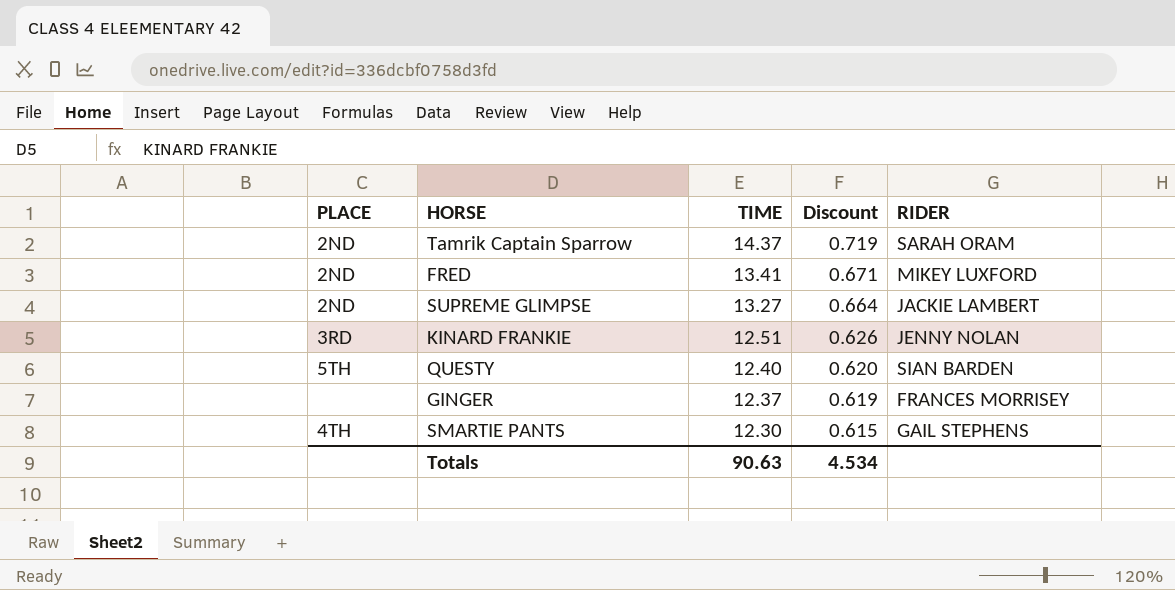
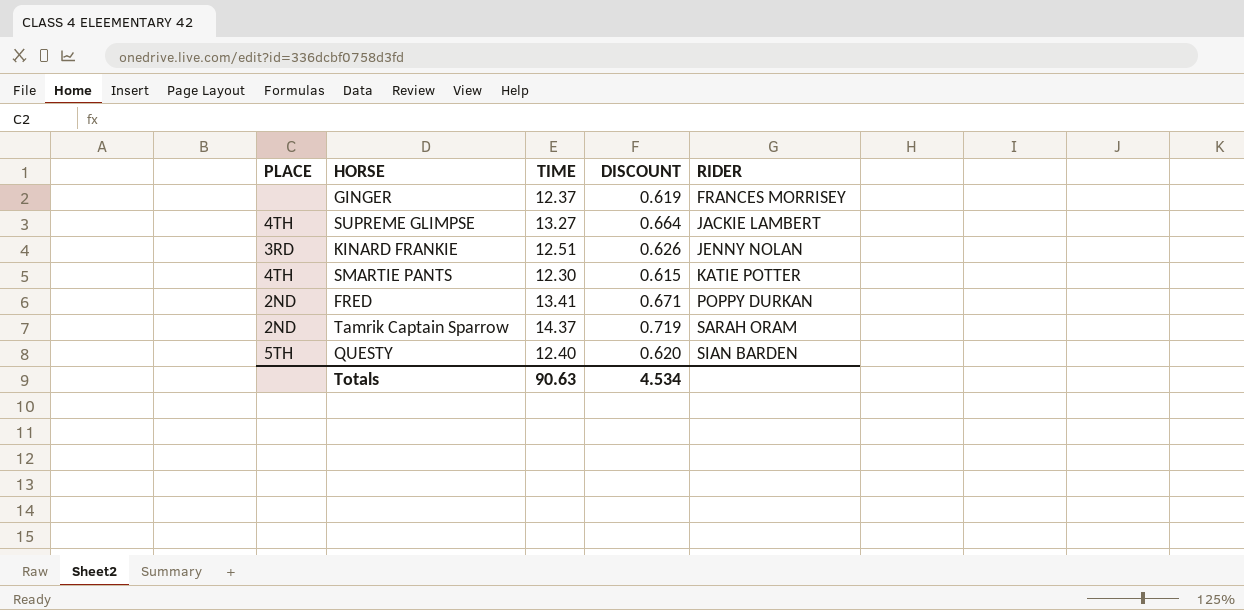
row order: TIME descending -> RIDER ascending
column name: Discount -> DISCOUNT
SUPREME GLIMPSE | PLACE: 2ND -> 4TH
SMARTIE PANTS | RIDER: GAIL STEPHENS -> KATIE POTTER
FRED | RIDER: MIKEY LUXFORD -> POPPY DURKAN

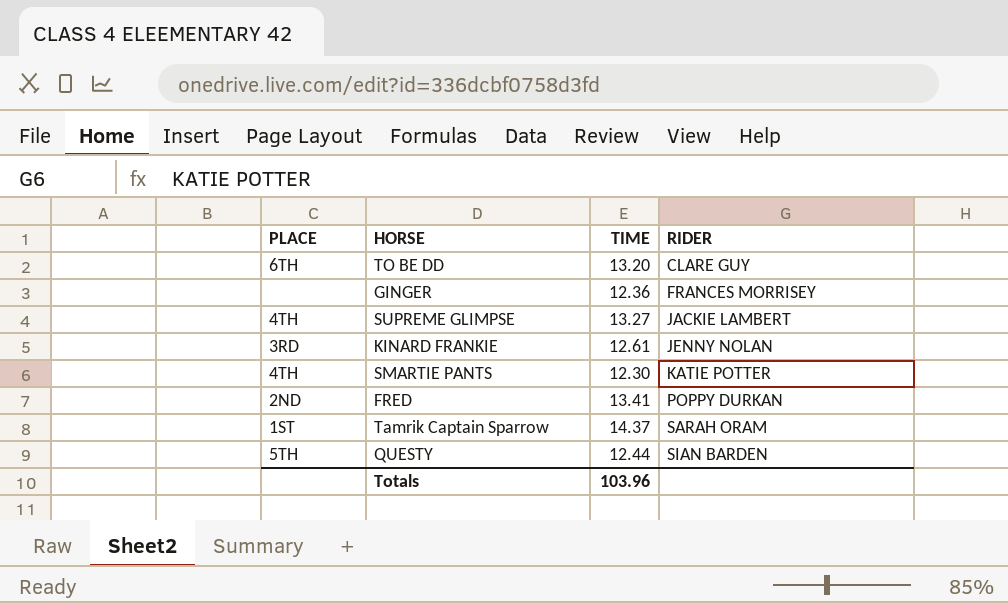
column DISCOUNT | formula: [TIME] * 0.05 -> none
row TO BE DD: none -> 6TH | 13.20 | CLARE GUY
GINGER | TIME: 12.37 -> 12.36
KINARD FRANKIE | TIME: 12.51 -> 12.61
Tamrik Captain Sparrow | PLACE: 2ND -> 1ST
QUESTY | TIME: 12.40 -> 12.44
Totals | TIME: 90.63 -> 103.96

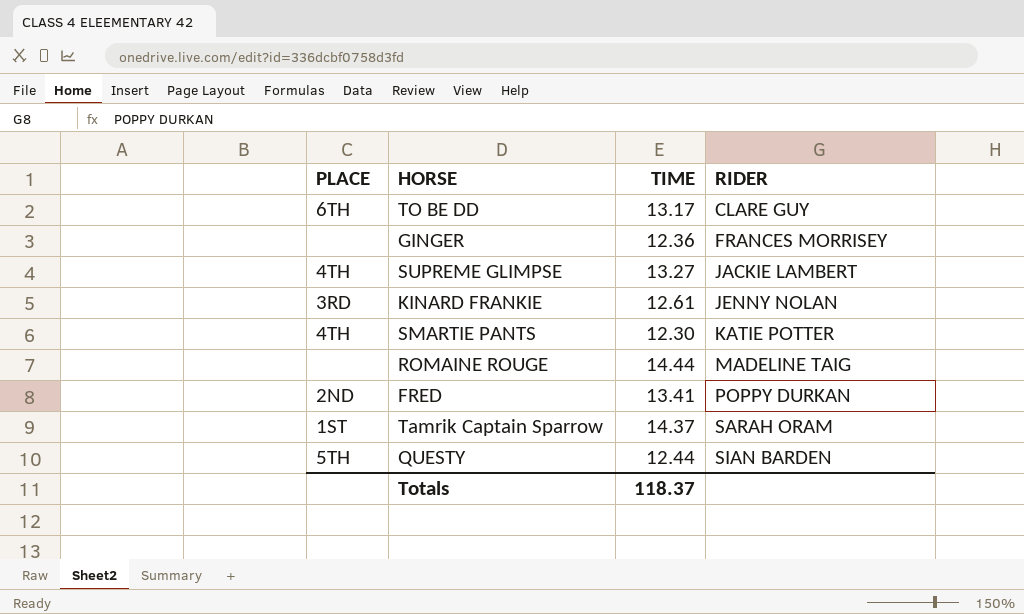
TO BE DD | TIME: 13.20 -> 13.17
row ROMAINE ROUGE: none -> none | 14.44 | MADELINE TAIG
Totals | TIME: 103.96 -> 118.37

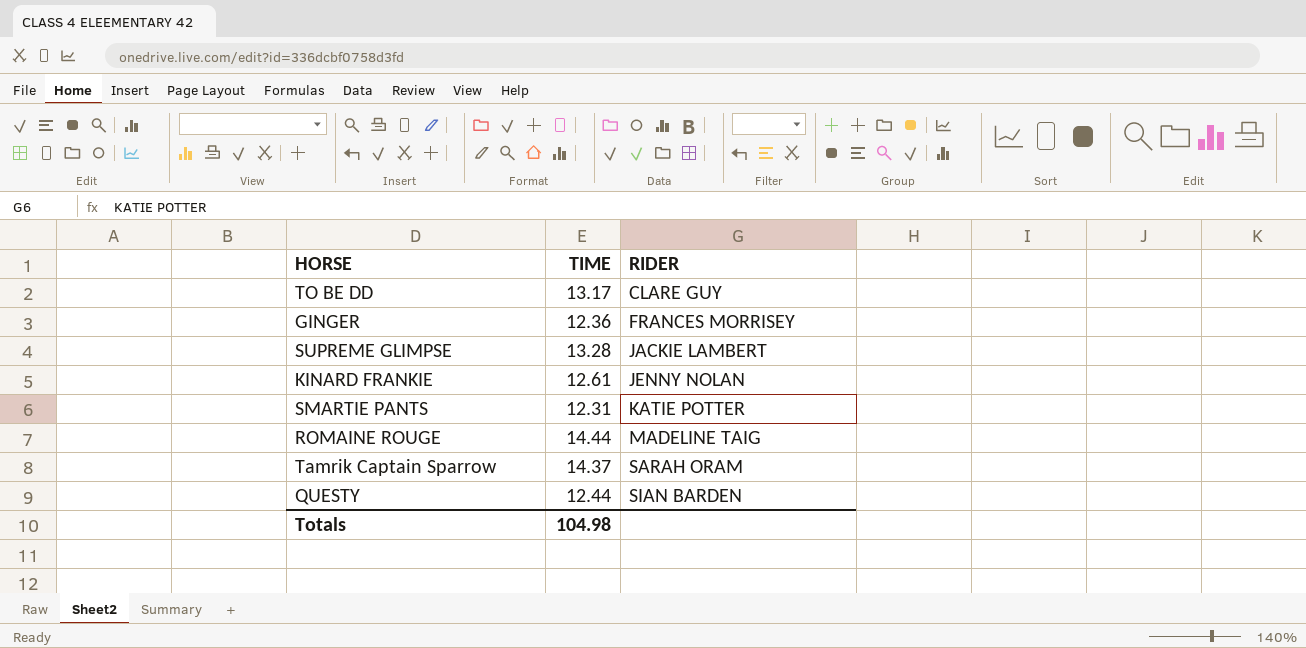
column PLACE | position: 1 -> none
row FRED: 2ND | 13.41 | POPPY DURKAN -> none
SUPREME GLIMPSE | TIME: 13.27 -> 13.28
SMARTIE PANTS | TIME: 12.30 -> 12.31
Totals | TIME: 118.37 -> 104.98

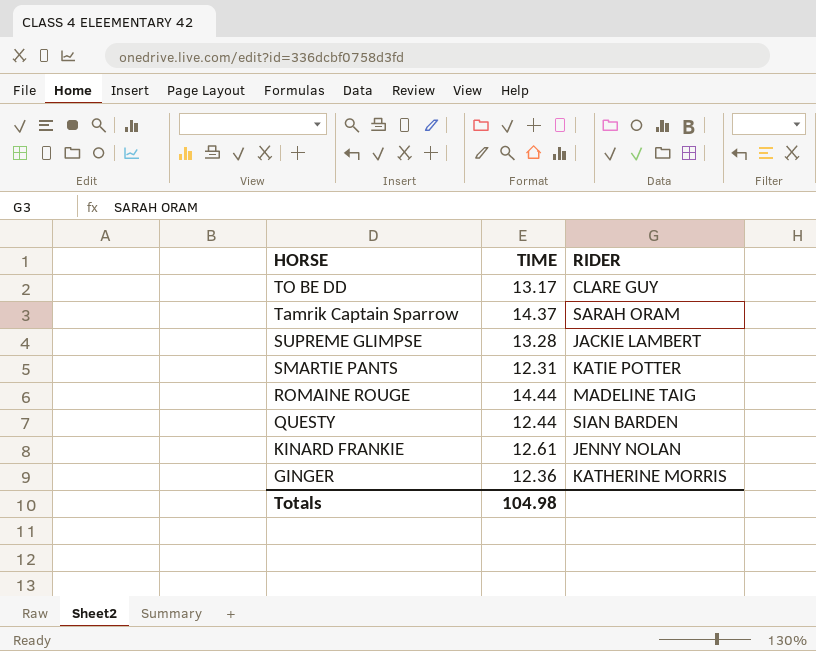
row order: RIDER ascending -> HORSE descending
GINGER | RIDER: FRANCES MORRISEY -> KATHERINE MORRIS

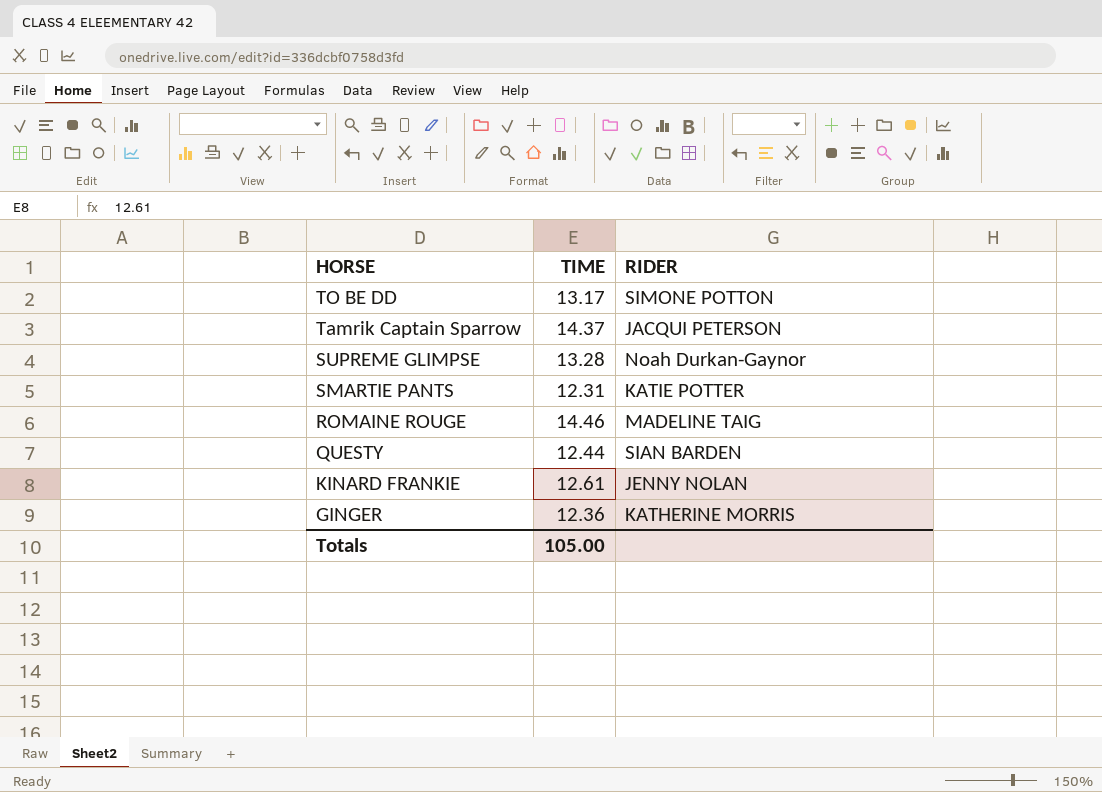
TO BE DD | RIDER: CLARE GUY -> SIMONE POTTON
Tamrik Captain Sparrow | RIDER: SARAH ORAM -> JACQUI PETERSON
SUPREME GLIMPSE | RIDER: JACKIE LAMBERT -> Noah Durkan-Gaynor
ROMAINE ROUGE | TIME: 14.44 -> 14.46
Totals | TIME: 104.98 -> 105.00

